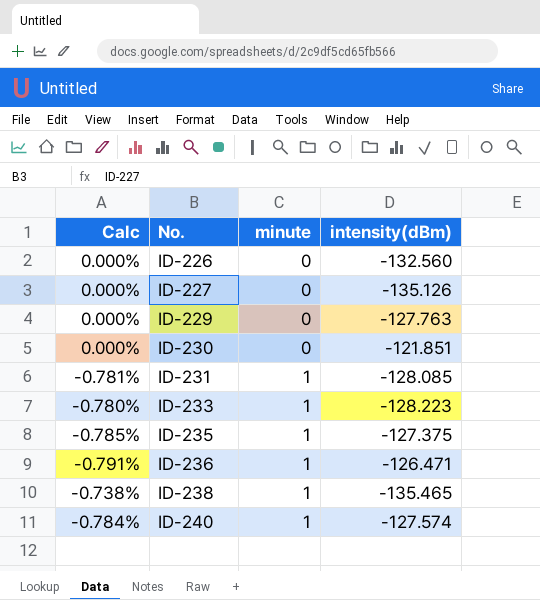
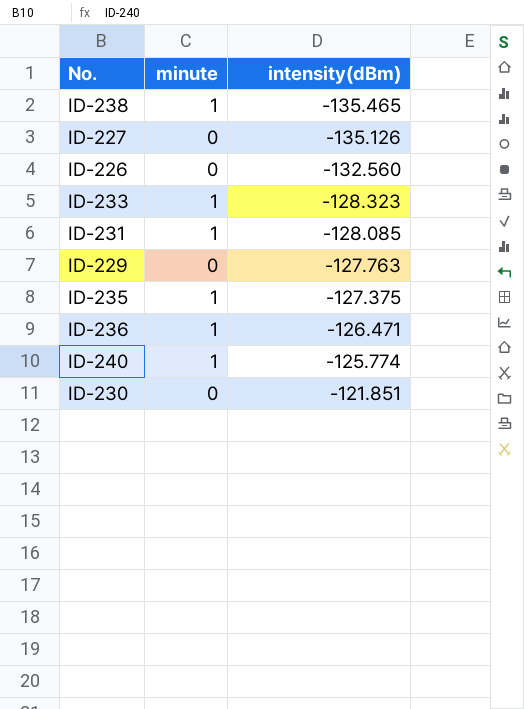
row order: No. ascending -> intensity(dBm) ascending
column Calc | formula: [minute] / [intensity(dBm)] -> none
ID-233 | intensity(dBm): -128.223 -> -128.323
ID-240 | intensity(dBm): -127.574 -> -125.774

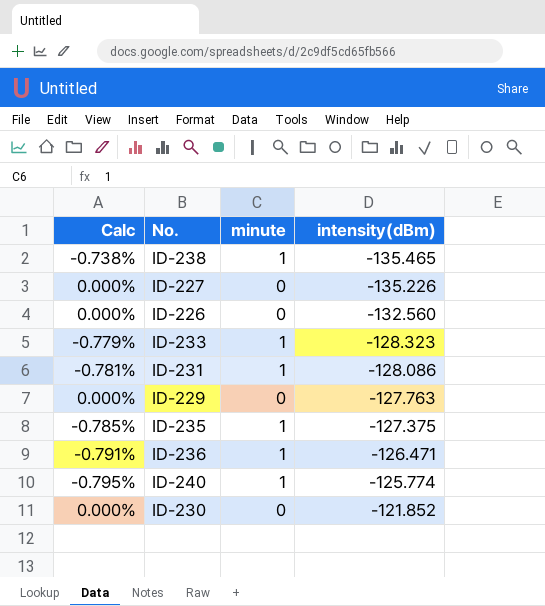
column Calc | formula: none -> [minute] / [intensity(dBm)]
ID-227 | intensity(dBm): -135.126 -> -135.226
ID-231 | intensity(dBm): -128.085 -> -128.086
ID-230 | intensity(dBm): -121.851 -> -121.852

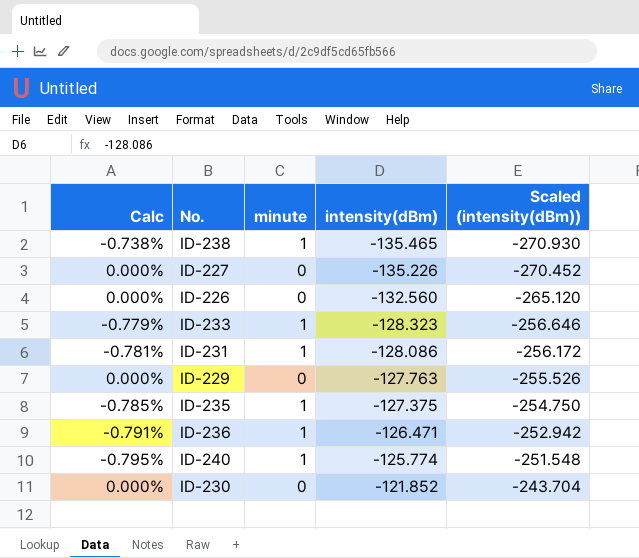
column Scaled (intensity(dBm)) | formula: none -> [intensity(dBm)] * 2

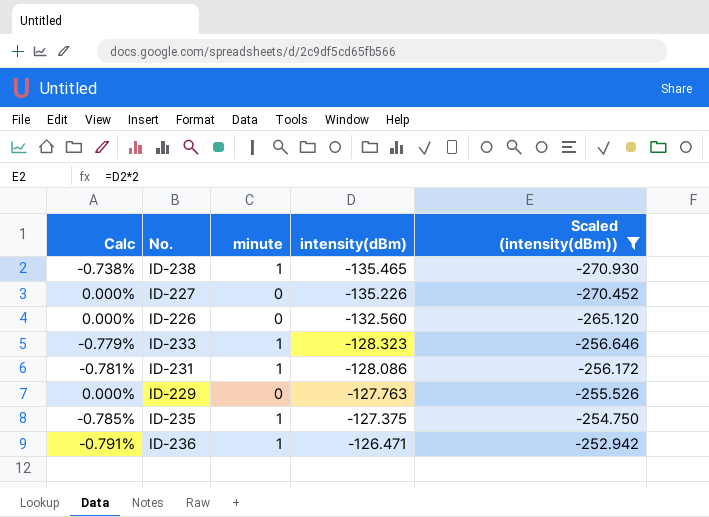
filter: none -> Scaled (intensity(dBm)) <= -252.942

